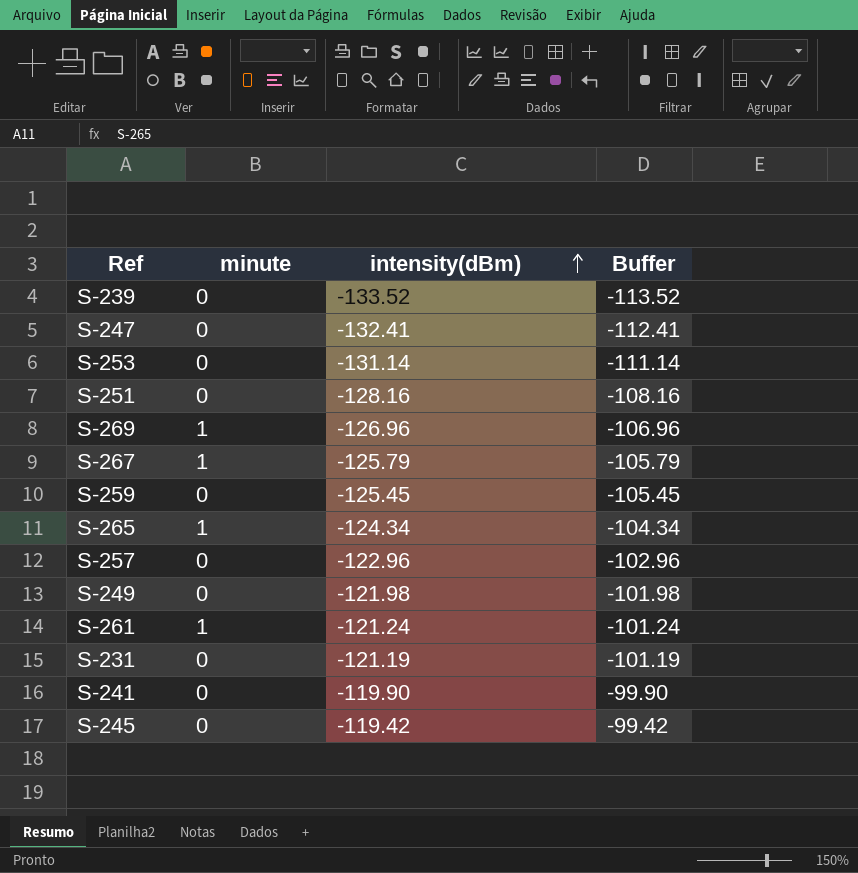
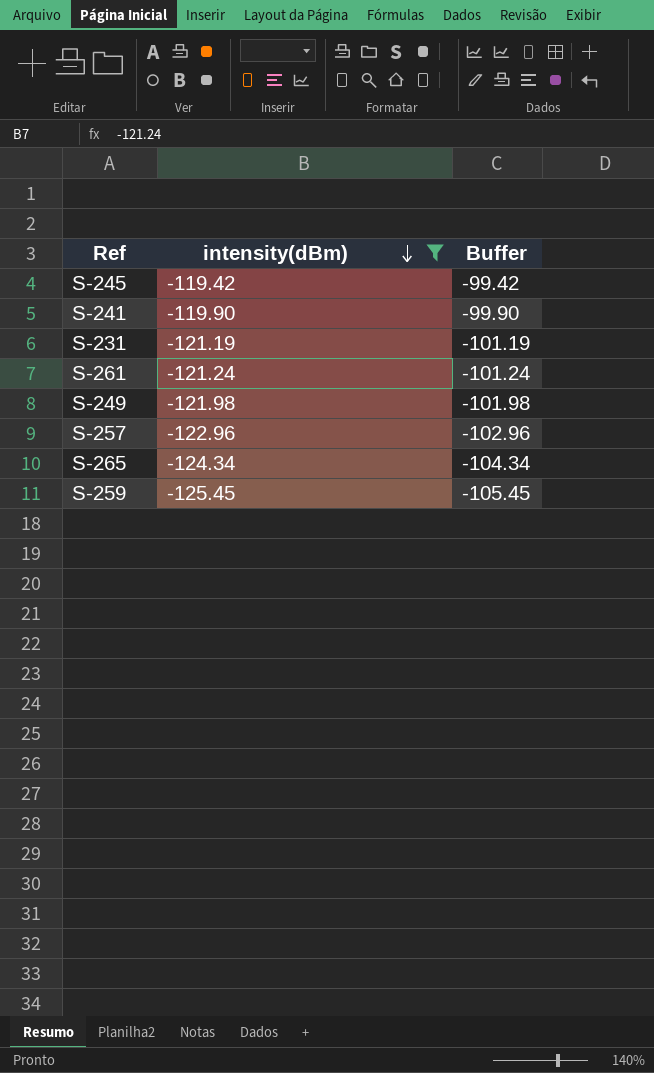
filter: none -> intensity(dBm) >= -125.45
row order: intensity(dBm) ascending -> intensity(dBm) descending
column minute | position: 2 -> none

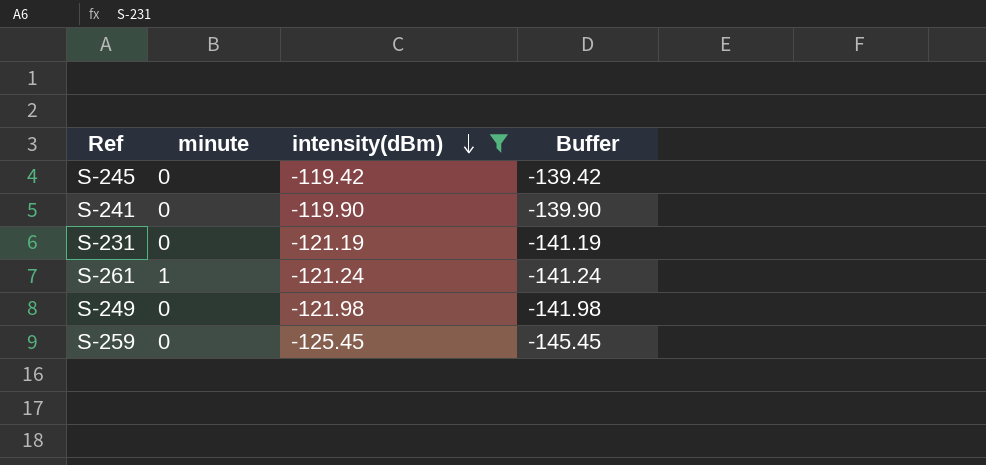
column minute | position: none -> 2
column Buffer | formula: [intensity(dBm)] + 20 -> [intensity(dBm)] - 20
row S-257: -122.96 | -102.96 -> none
row S-265: -124.34 | -104.34 -> none

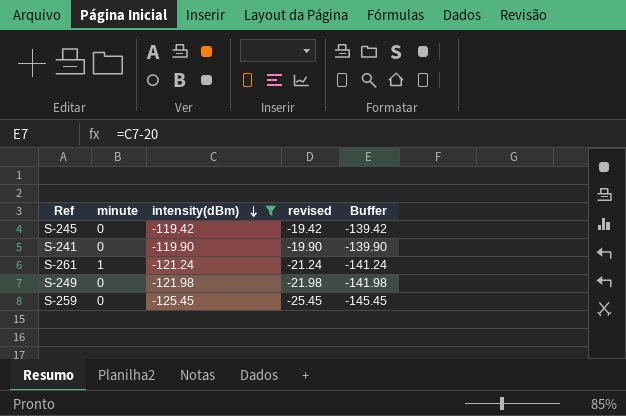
column revised | formula: none -> [intensity(dBm)] + 100
row S-231: 0 | -121.19 | -141.19 -> none

